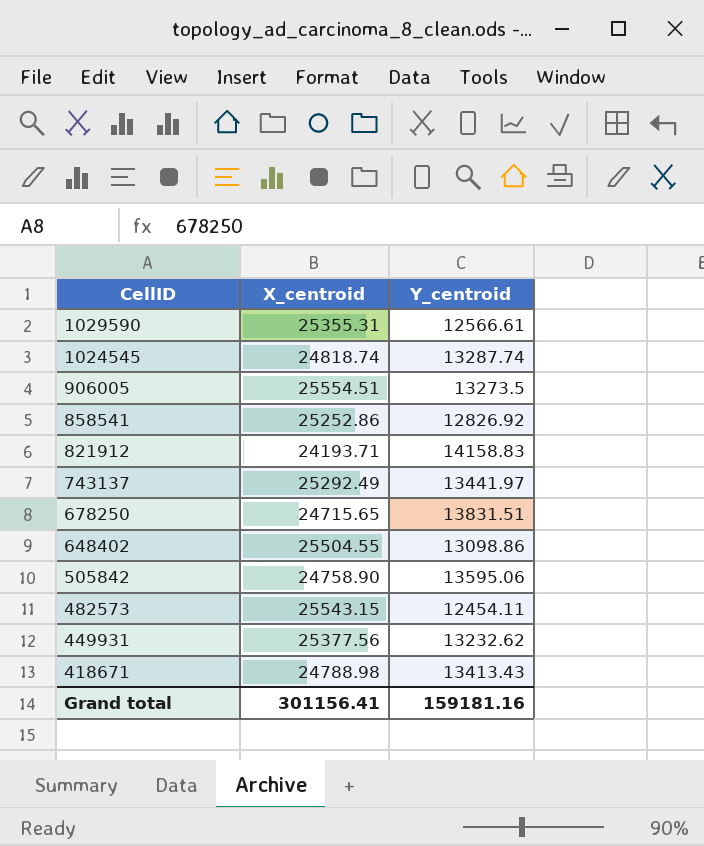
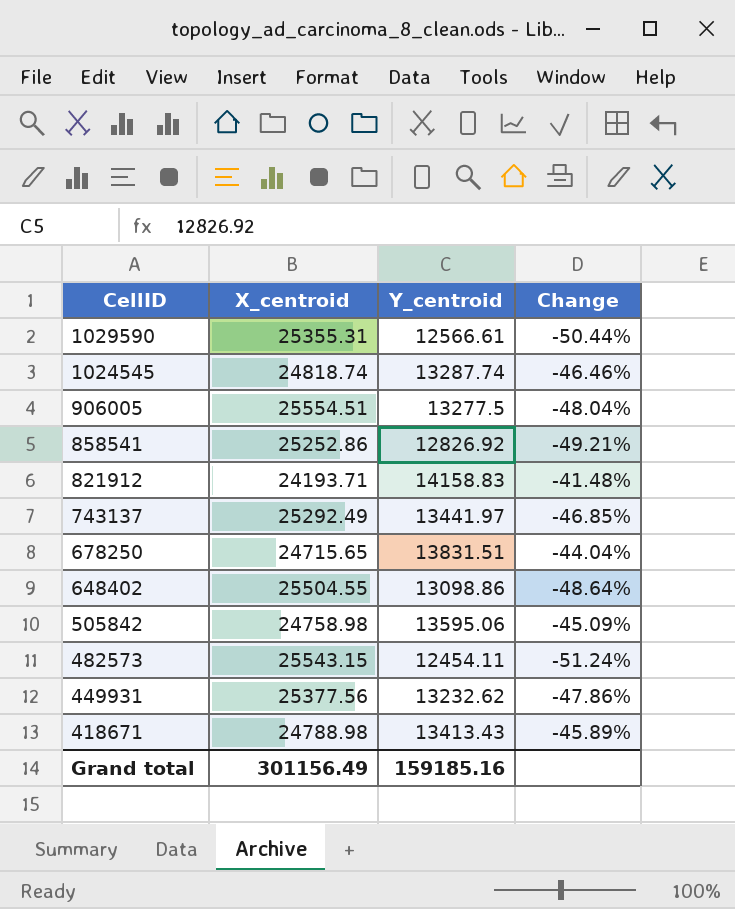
column Change | formula: none -> ([Y_centroid] - [X_centroid]) / [X_centroid]
906005 | Y_centroid: 13273.5 -> 13277.5
505842 | X_centroid: 24758.90 -> 24758.98
Grand total | X_centroid: 301156.41 -> 301156.49
Grand total | Y_centroid: 159181.16 -> 159185.16

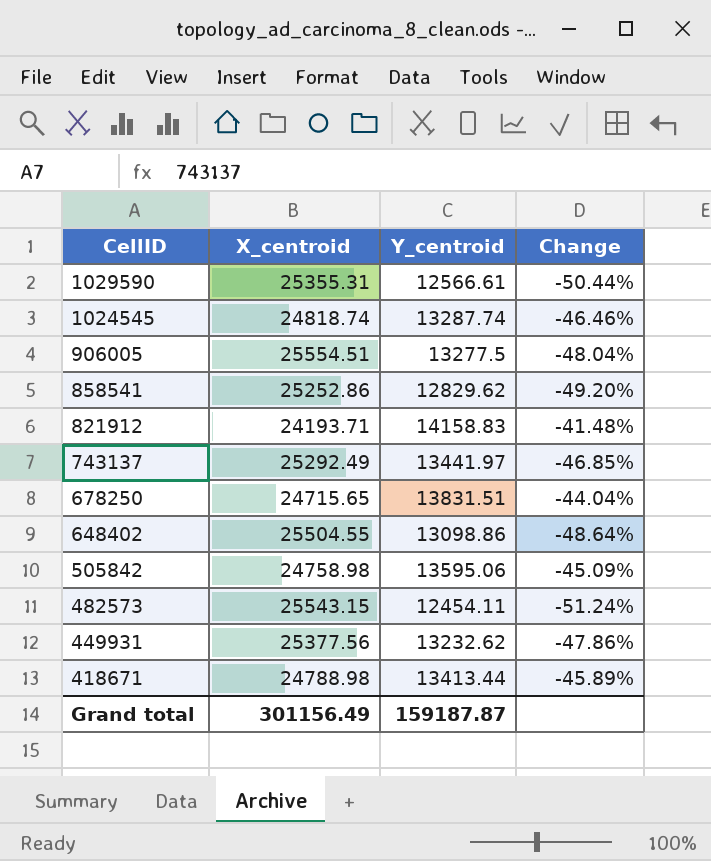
858541 | Y_centroid: 12826.92 -> 12829.62
858541 | Change: -49.21% -> -49.20%
418671 | Y_centroid: 13413.43 -> 13413.44
Grand total | Y_centroid: 159185.16 -> 159187.87

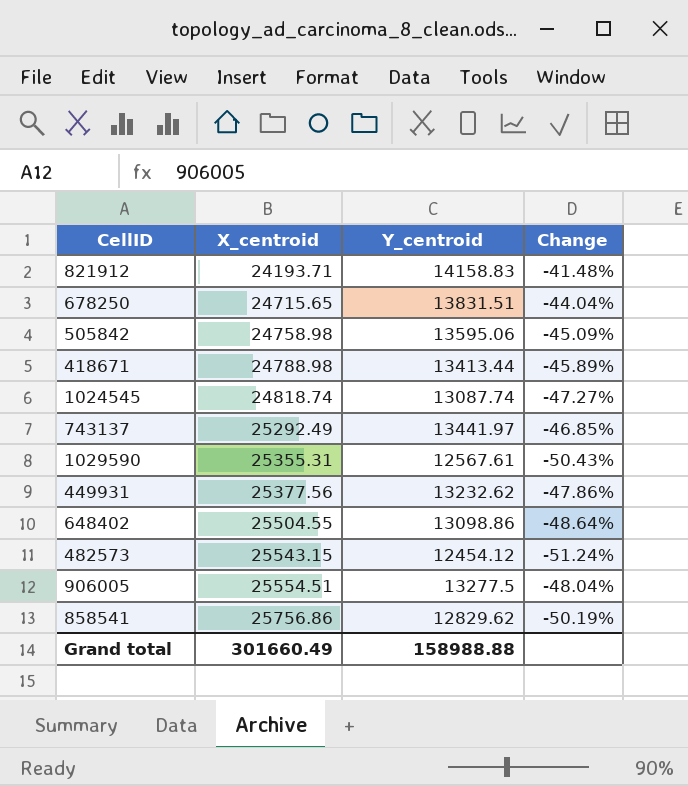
row order: CellID descending -> X_centroid ascending
1024545 | Y_centroid: 13287.74 -> 13087.74
1024545 | Change: -46.46% -> -47.27%
1029590 | Y_centroid: 12566.61 -> 12567.61
1029590 | Change: -50.44% -> -50.43%
482573 | Y_centroid: 12454.11 -> 12454.12
858541 | X_centroid: 25252.86 -> 25756.86
858541 | Change: -49.20% -> -50.19%
Grand total | X_centroid: 301156.49 -> 301660.49
Grand total | Y_centroid: 159187.87 -> 158988.88

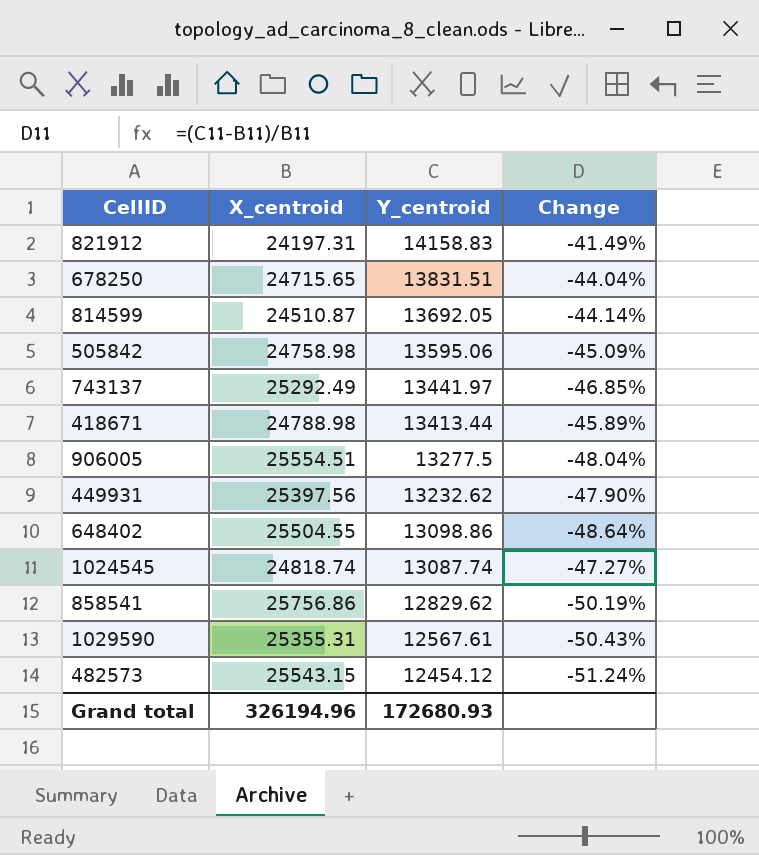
row order: X_centroid ascending -> Y_centroid descending
821912 | X_centroid: 24193.71 -> 24197.31
821912 | Change: -41.48% -> -41.49%
row 814599: none -> 24510.87 | 13692.05 | -44.14%
449931 | X_centroid: 25377.56 -> 25397.56
449931 | Change: -47.86% -> -47.90%
Grand total | X_centroid: 301660.49 -> 326194.96
Grand total | Y_centroid: 158988.88 -> 172680.93

